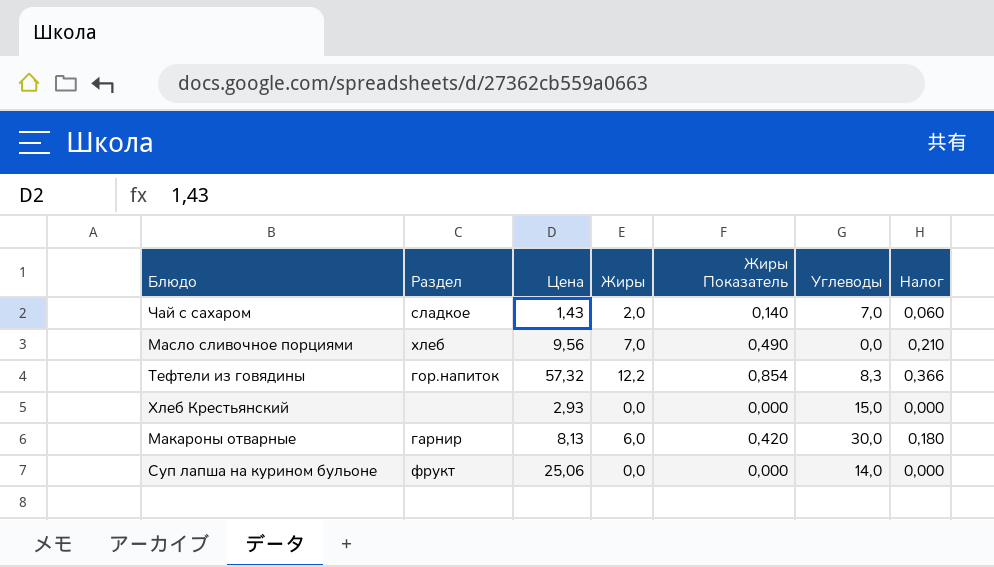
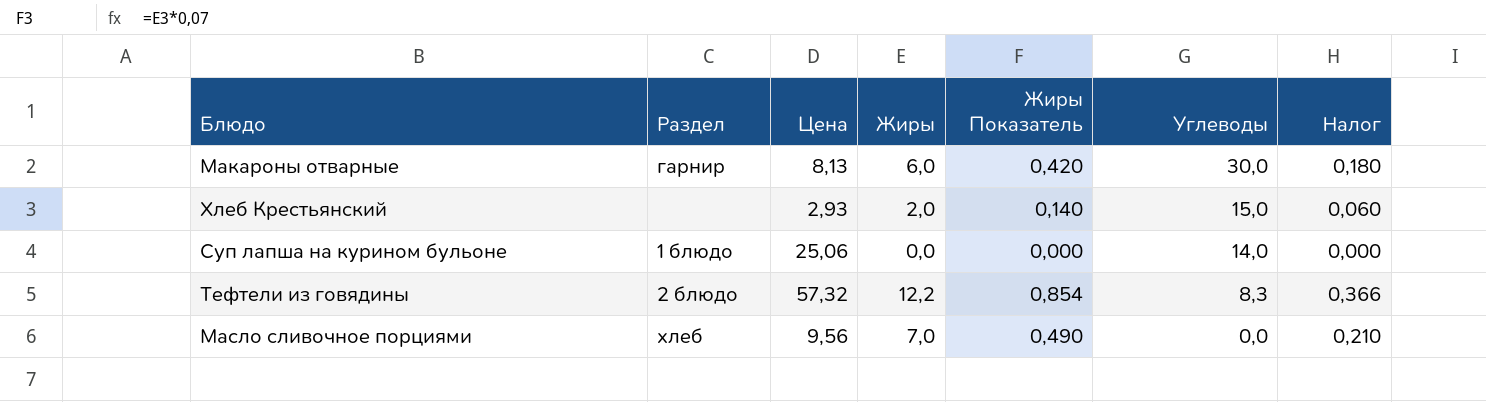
row order: none -> Углеводы descending
row Чай с сахаром: сладкое | 1,43 | 2,0 | 0,140 | 7,0 | 0,060 -> none
Хлеб Крестьянский | Жиры: 0,0 -> 2,0
Хлеб Крестьянский | Жиры Показатель: 0,000 -> 0,140
Хлеб Крестьянский | Налог: 0,000 -> 0,060
Суп лапша на курином бульоне | Раздел: фрукт -> 1 блюдо
Тефтели из говядины | Раздел: гор.напиток -> 2 блюдо

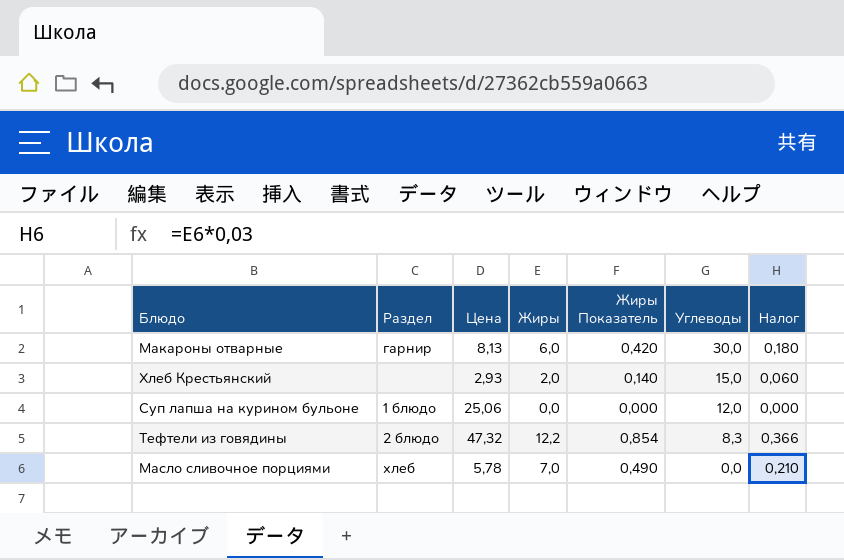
Суп лапша на курином бульоне | Углеводы: 14,0 -> 12,0
Тефтели из говядины | Цена: 57,32 -> 47,32
Масло сливочное порциями | Цена: 9,56 -> 5,78

